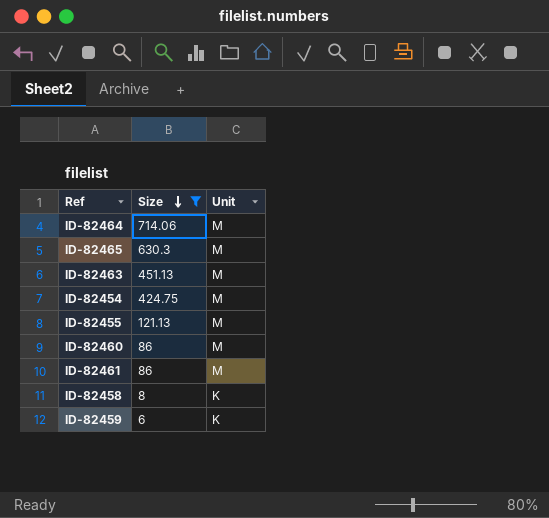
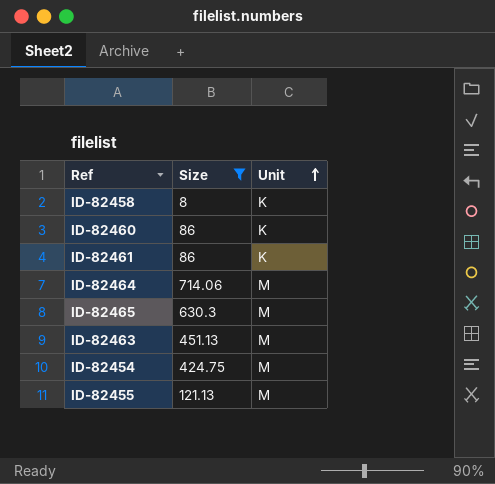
row order: Size descending -> Unit ascending
row ID-82459: 6 | K -> none
ID-82460 | Unit: M -> K
ID-82461 | Unit: M -> K

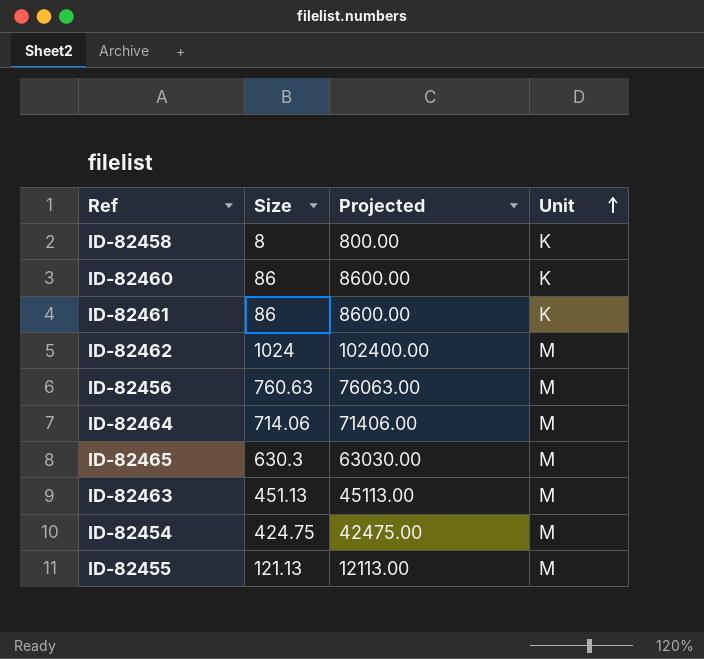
filter: Size <= 714.06 -> none
column Projected | formula: none -> [Size] * 100

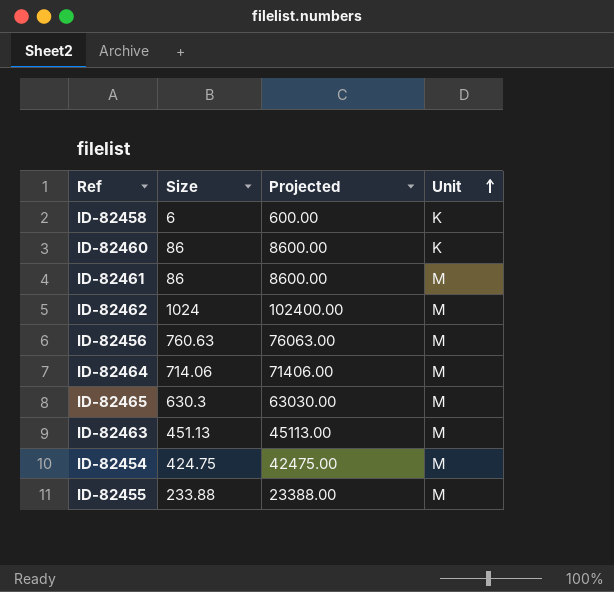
ID-82458 | Size: 8 -> 6
ID-82458 | Projected: 800.00 -> 600.00
ID-82461 | Unit: K -> M
ID-82455 | Size: 121.13 -> 233.88
ID-82455 | Projected: 12113.00 -> 23388.00

